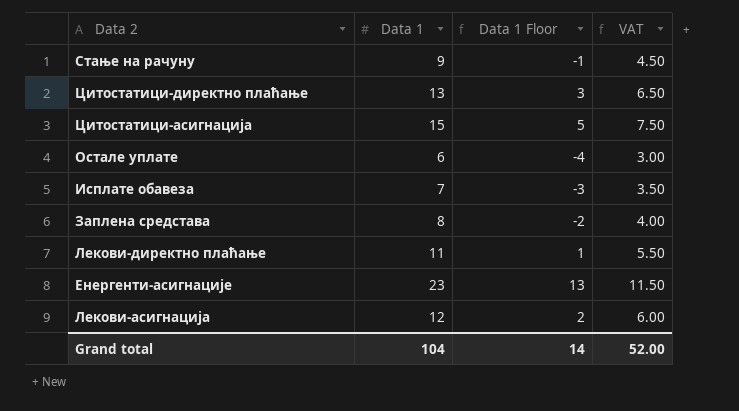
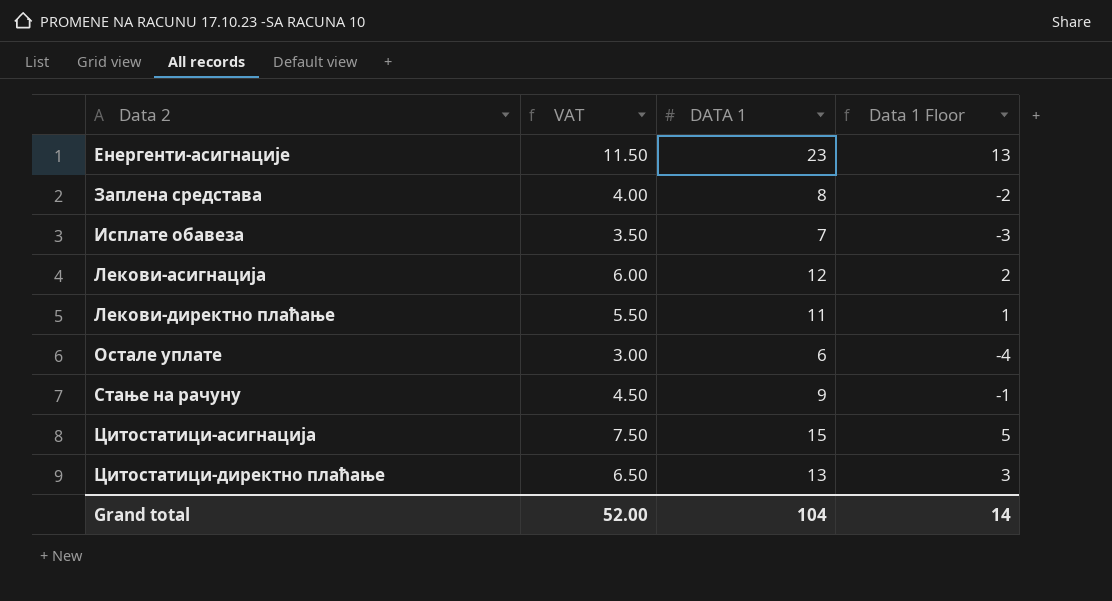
row order: none -> Data 2 ascending
column VAT | position: 4 -> 2
column name: Data 1 -> DATA 1

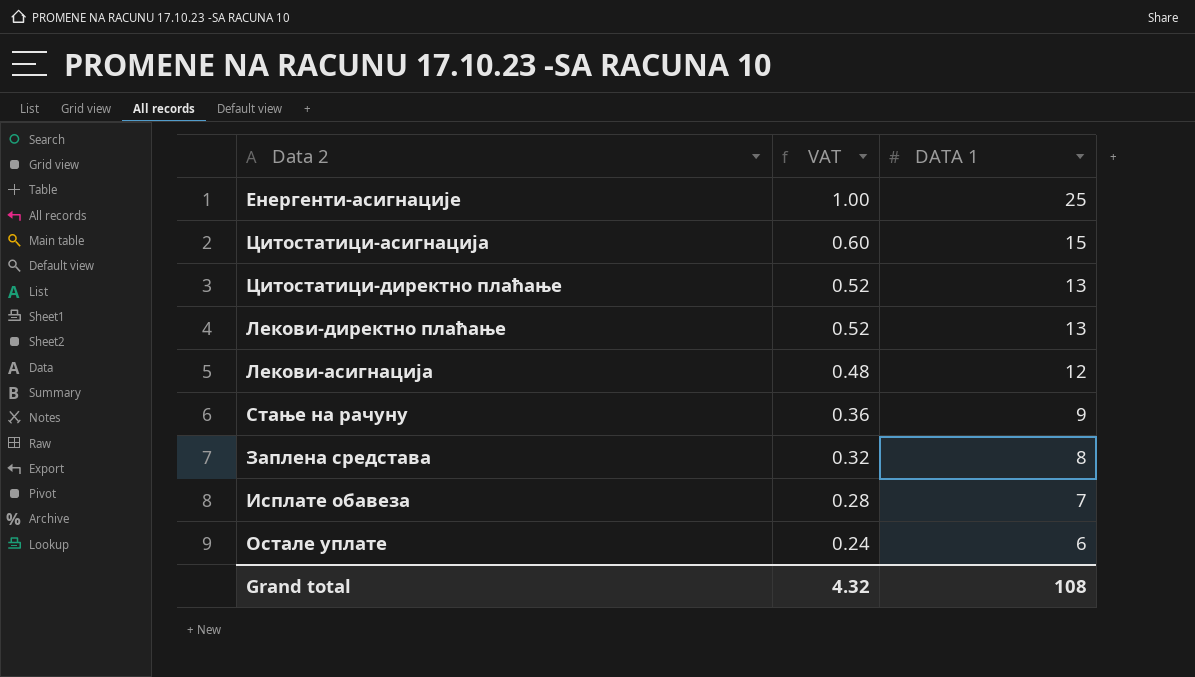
row order: Data 2 ascending -> VAT descending
column Data 1 Floor | formula: [DATA 1] - 10 -> none
column VAT | formula: [DATA 1] * 0.5 -> [DATA 1] * 0.04
Енергенти-асигнације | DATA 1: 23 -> 25
Лекови-директно плаћање | DATA 1: 11 -> 13
Grand total | VAT: 52.00 -> 4.32
Grand total | DATA 1: 104 -> 108

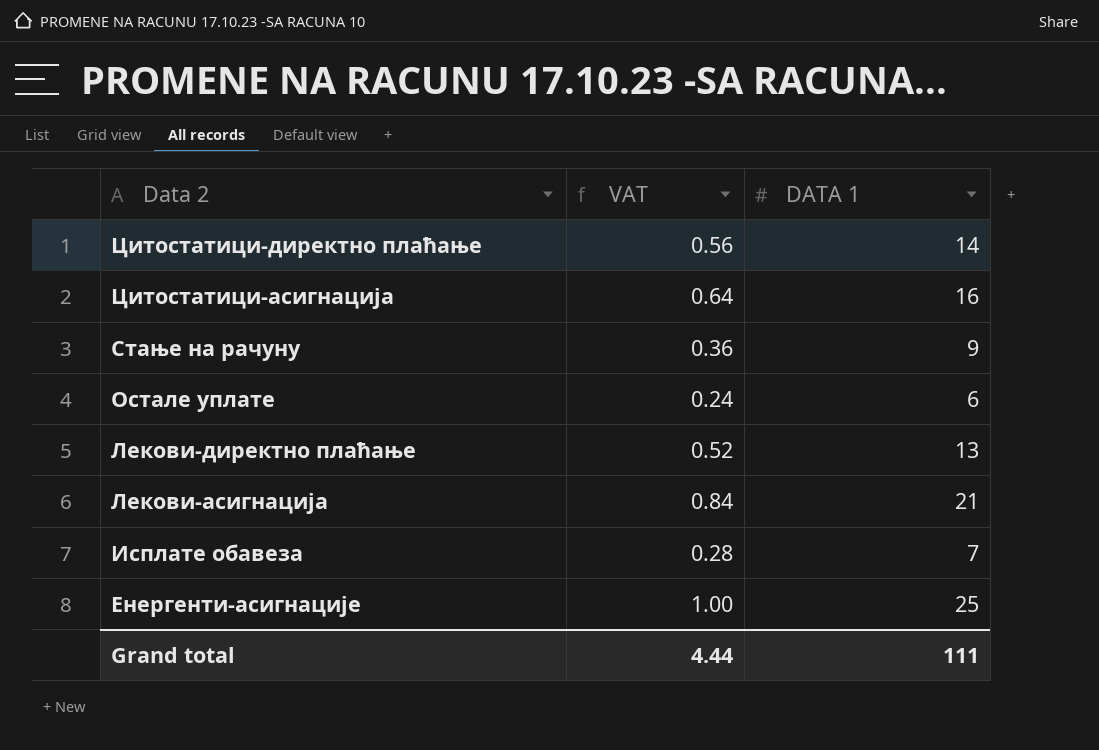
row order: VAT descending -> Data 2 descending
row Заплена средстава: 0.32 | 8 -> none
Цитостатици-директно плаћање | VAT: 0.52 -> 0.56
Цитостатици-директно плаћање | DATA 1: 13 -> 14
Цитостатици-асигнација | VAT: 0.60 -> 0.64
Цитостатици-асигнација | DATA 1: 15 -> 16
Лекови-асигнација | VAT: 0.48 -> 0.84
Лекови-асигнација | DATA 1: 12 -> 21
Grand total | VAT: 4.32 -> 4.44
Grand total | DATA 1: 108 -> 111

